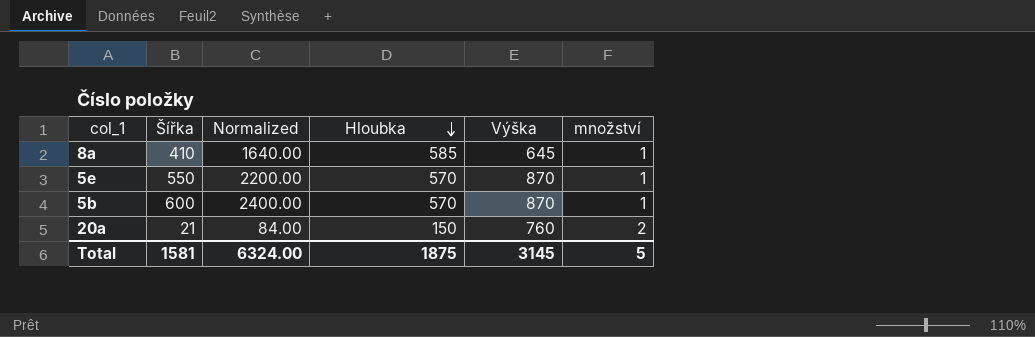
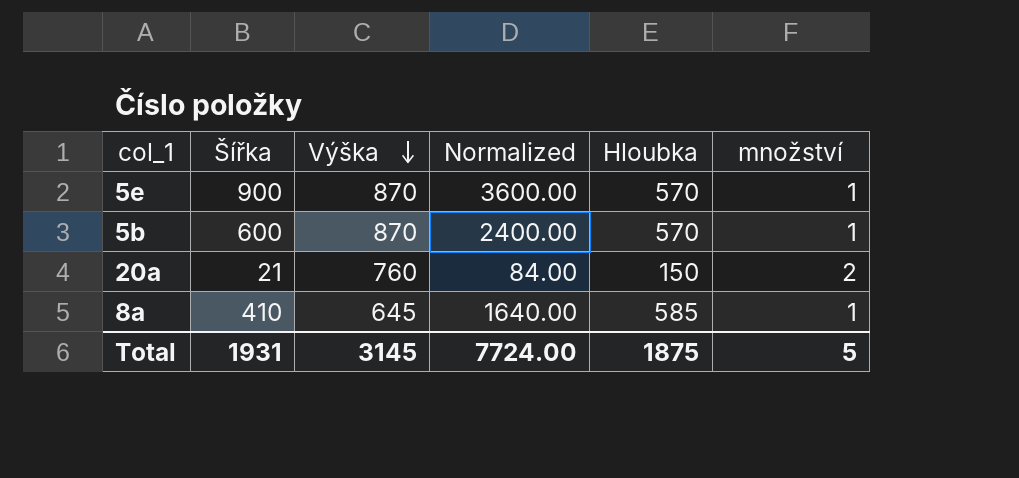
row order: Hloubka descending -> Výška descending
column Výška | position: 5 -> 3
5e | Šířka: 550 -> 900
5e | Normalized: 2200.00 -> 3600.00
Total | Šířka: 1581 -> 1931
Total | Normalized: 6324.00 -> 7724.00

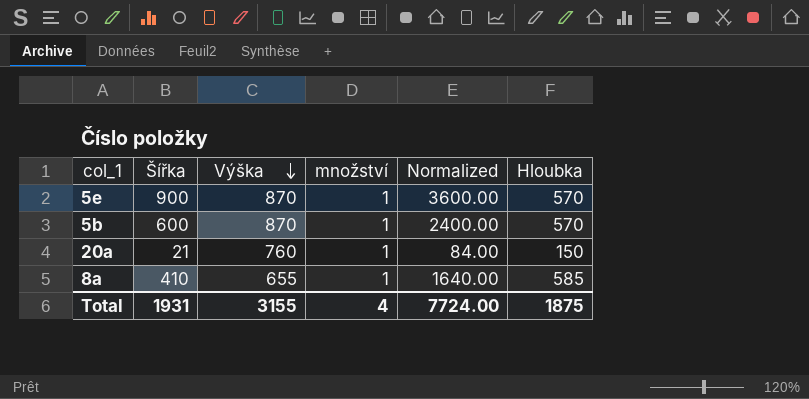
column množství | position: 6 -> 4
20a | množství: 2 -> 1
8a | Výška: 645 -> 655
Total | Výška: 3145 -> 3155
Total | množství: 5 -> 4

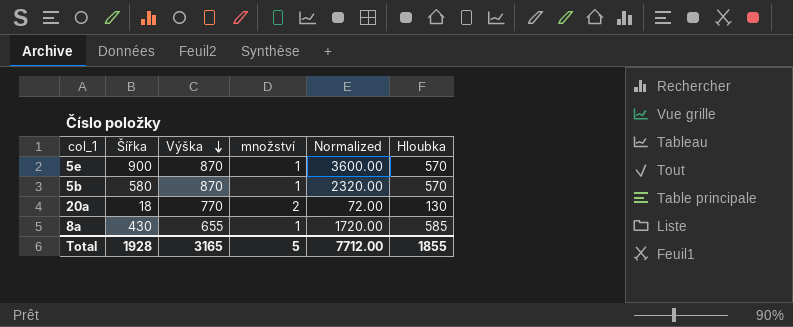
5b | Šířka: 600 -> 580
5b | Normalized: 2400.00 -> 2320.00
20a | Šířka: 21 -> 18
20a | Výška: 760 -> 770
20a | množství: 1 -> 2
20a | Normalized: 84.00 -> 72.00
20a | Hloubka: 150 -> 130
8a | Šířka: 410 -> 430
8a | Normalized: 1640.00 -> 1720.00
Total | Šířka: 1931 -> 1928
Total | Výška: 3155 -> 3165
Total | množství: 4 -> 5
Total | Normalized: 7724.00 -> 7712.00
Total | Hloubka: 1875 -> 1855

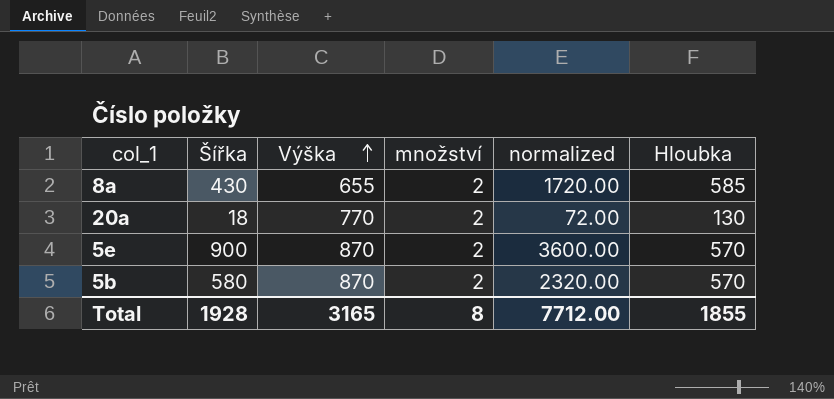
row order: Výška descending -> Výška ascending
column name: Normalized -> normalized
8a | množství: 1 -> 2
5e | množství: 1 -> 2
5b | množství: 1 -> 2
Total | množství: 5 -> 8

